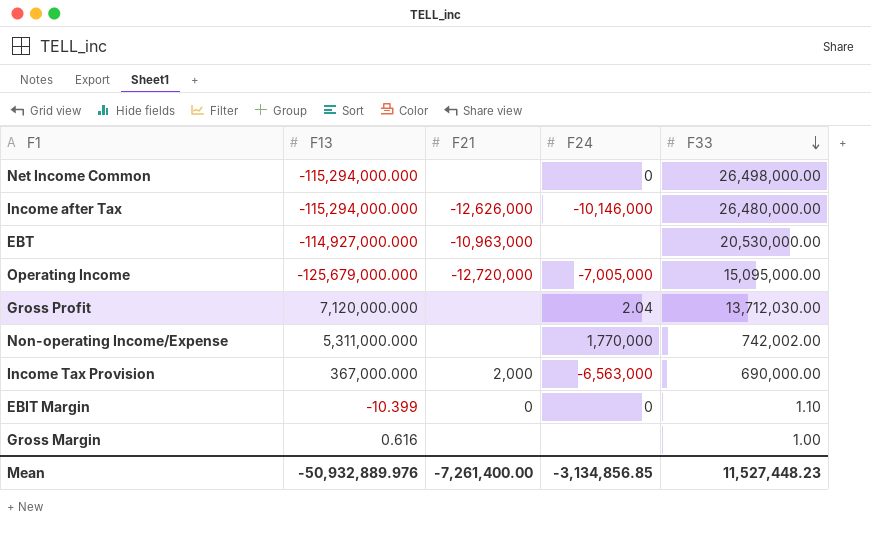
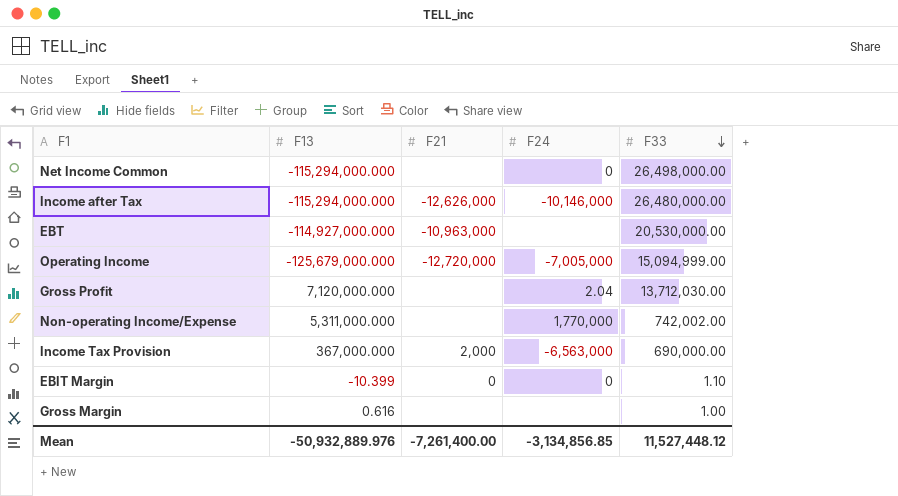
Operating Income | F33: 15,095,000.00 -> 15,094,999.00
Mean | F33: 11,527,448.23 -> 11,527,448.12

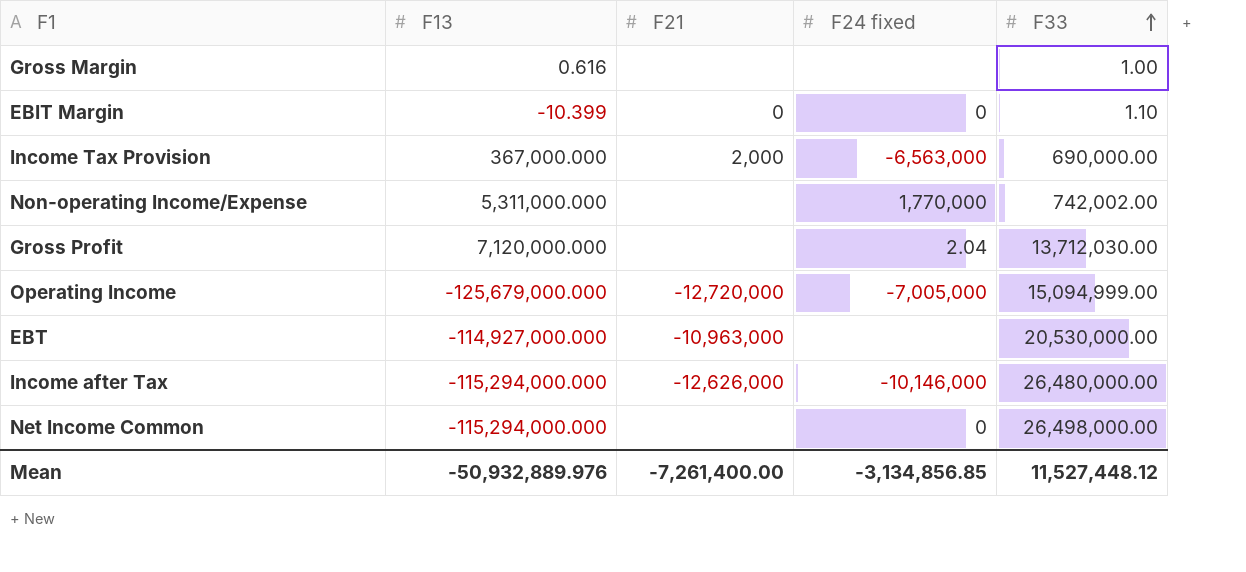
row order: F33 descending -> F33 ascending
column name: F24 -> F24 fixed

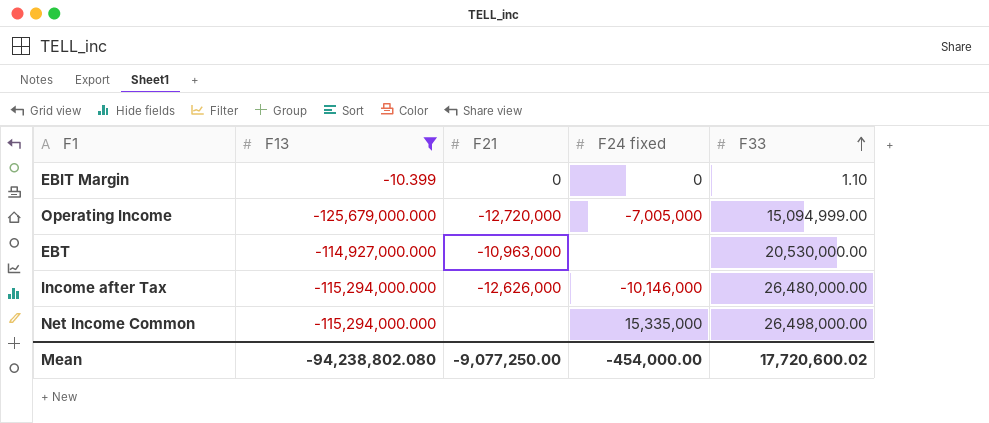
filter: none -> F13 <= -10.399
Net Income Common | F24 fixed: 0 -> 15,335,000
Mean | F13: -50,932,889.976 -> -94,238,802.080
Mean | F21: -7,261,400.00 -> -9,077,250.00
Mean | F24 fixed: -3,134,856.85 -> -454,000.00
Mean | F33: 11,527,448.12 -> 17,720,600.02

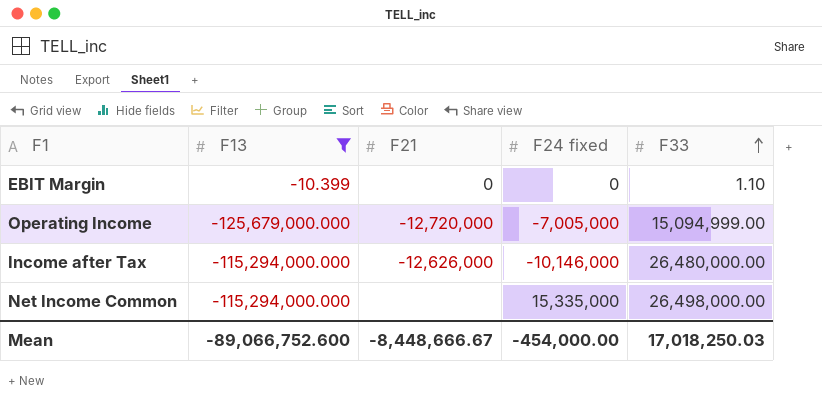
row EBT: -114,927,000.000 | -10,963,000 | none | 20,530,000.00 -> none
Mean | F13: -94,238,802.080 -> -89,066,752.600
Mean | F21: -9,077,250.00 -> -8,448,666.67
Mean | F33: 17,720,600.02 -> 17,018,250.03

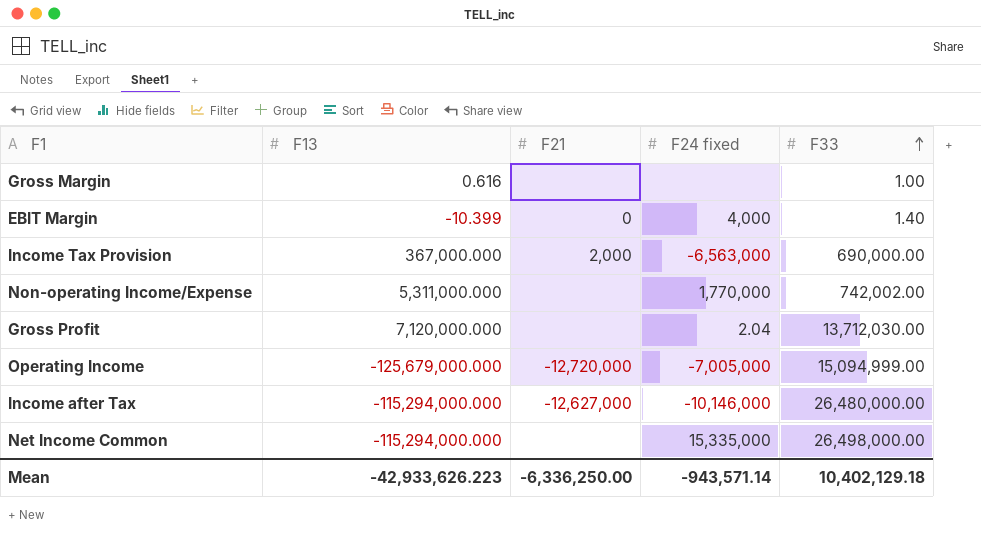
filter: F13 <= -10.399 -> none
EBIT Margin | F24 fixed: 0 -> 4,000
EBIT Margin | F33: 1.10 -> 1.40
Income after Tax | F21: -12,626,000 -> -12,627,000
Mean | F13: -89,066,752.600 -> -42,933,626.223
Mean | F21: -8,448,666.67 -> -6,336,250.00
Mean | F24 fixed: -454,000.00 -> -943,571.14
Mean | F33: 17,018,250.03 -> 10,402,129.18

